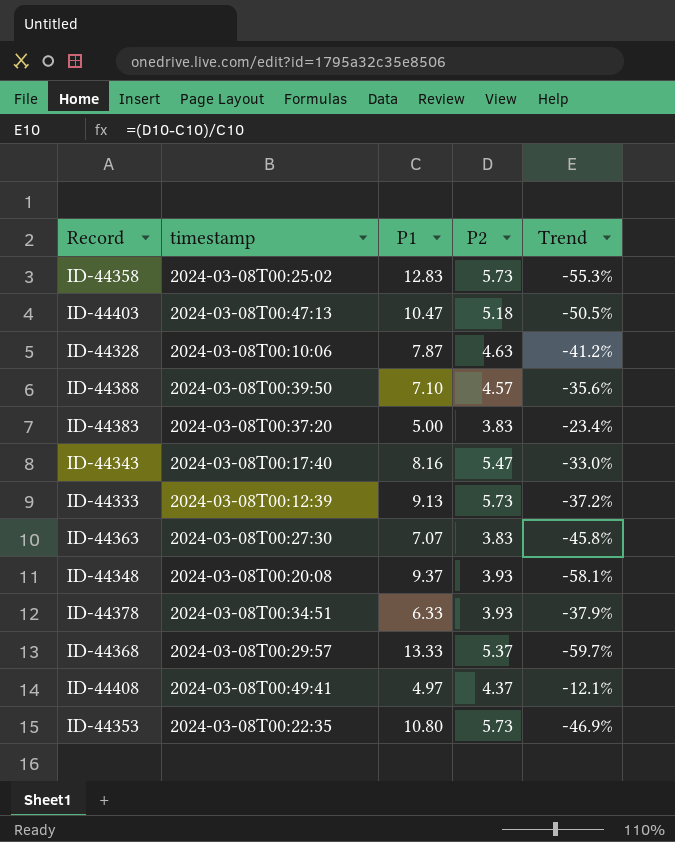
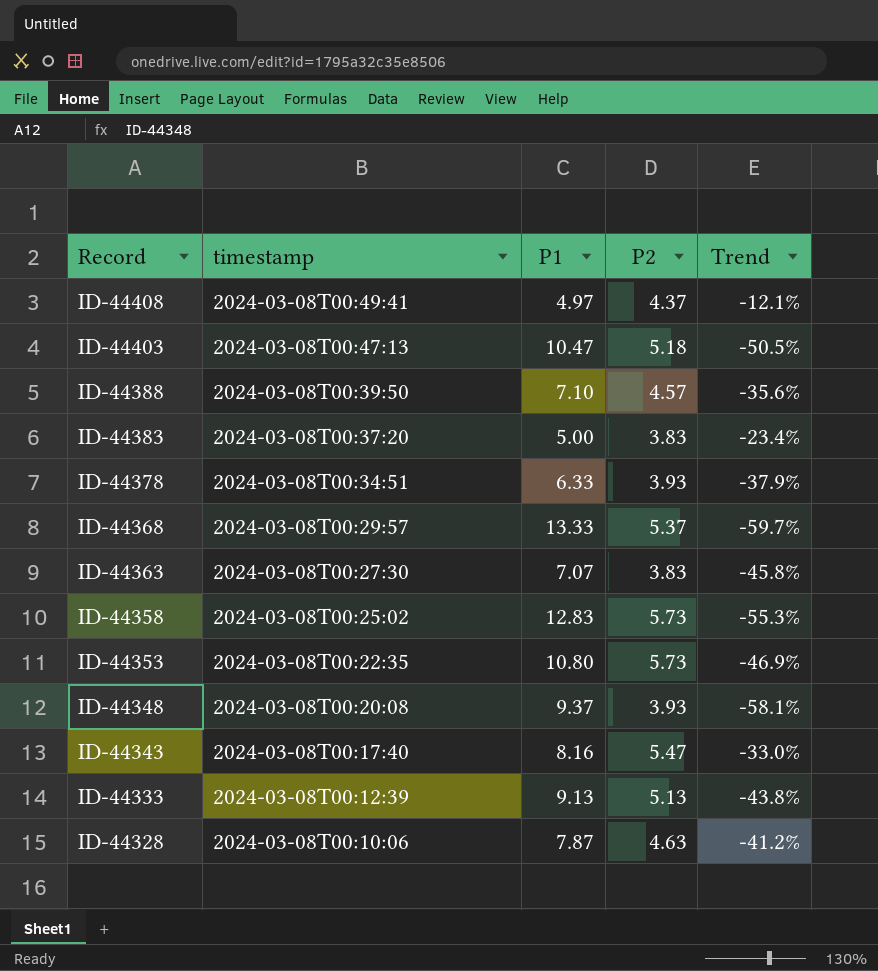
row order: none -> Record descending
ID-44333 | P2: 5.73 -> 5.13
ID-44333 | Trend: -37.2% -> -43.8%

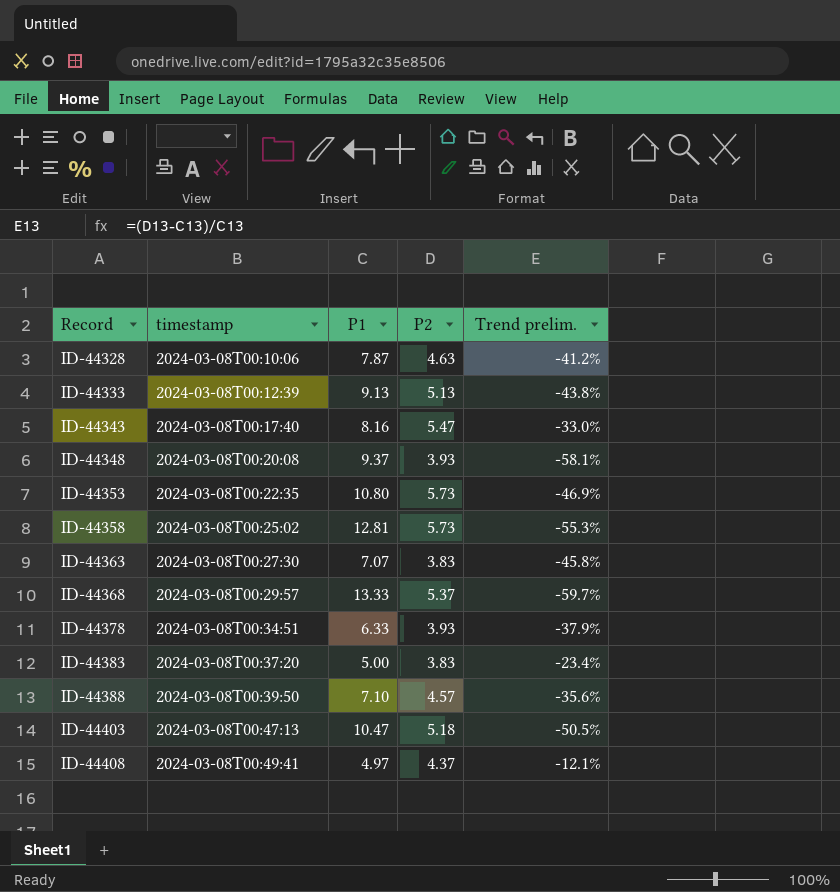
row order: Record descending -> Record ascending
column name: Trend -> Trend prelim.
ID-44358 | P1: 12.83 -> 12.81

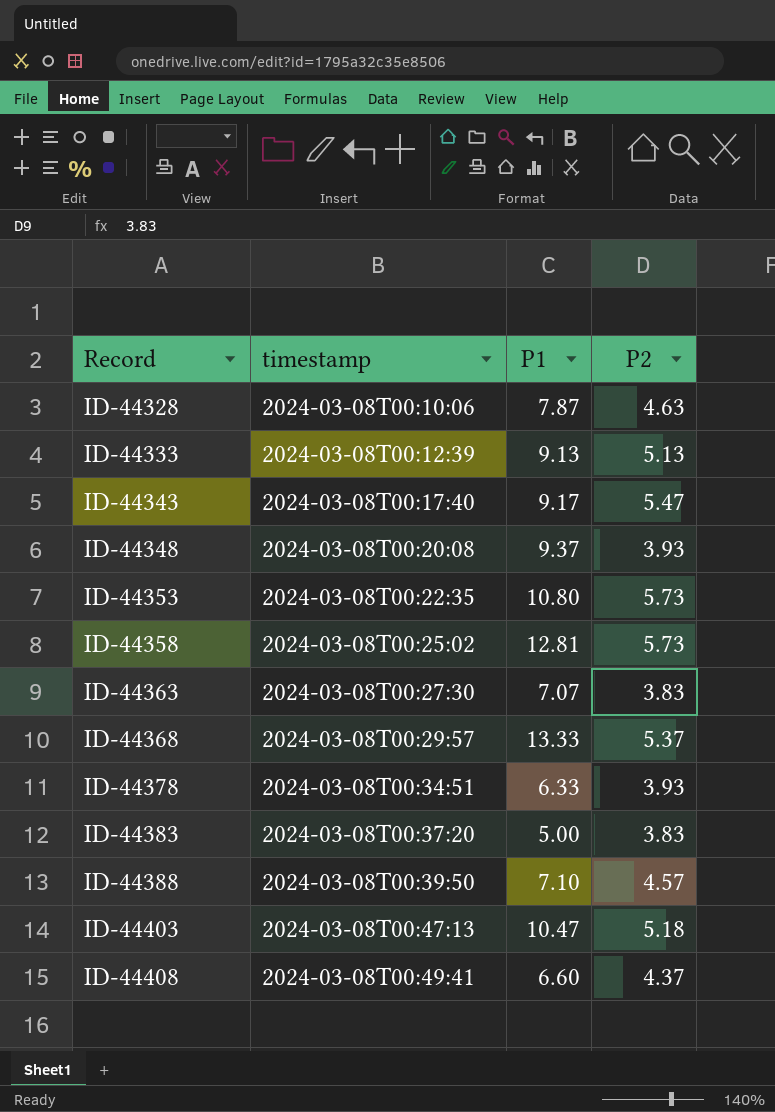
column Trend prelim. | formula: ([P2] - [P1]) / [P1] -> none
ID-44343 | P1: 8.16 -> 9.17
ID-44408 | P1: 4.97 -> 6.60

